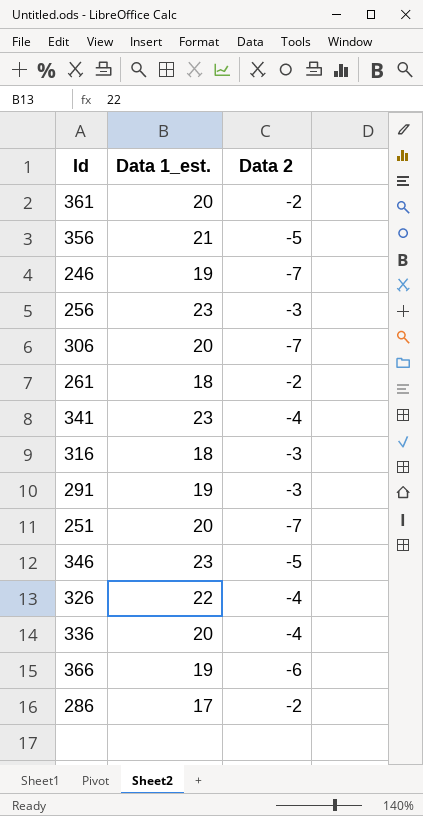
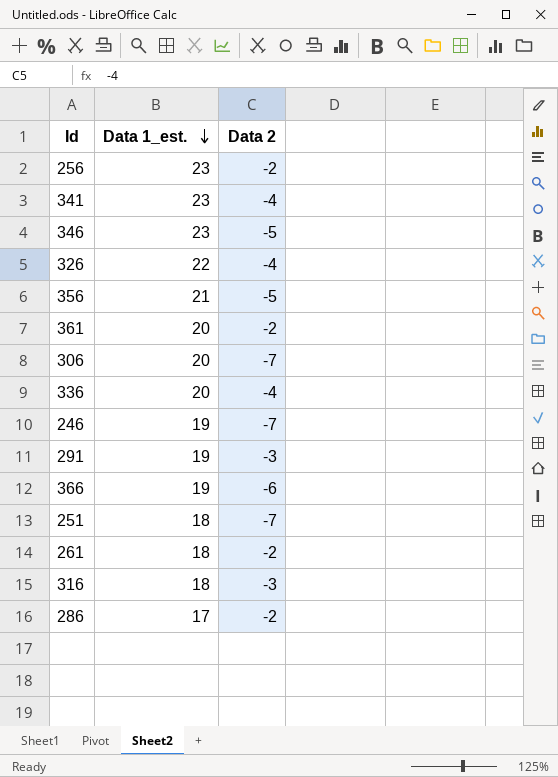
row order: none -> Data 1_est. descending
256 | Data 2: -3 -> -2
251 | Data 1_est.: 20 -> 18

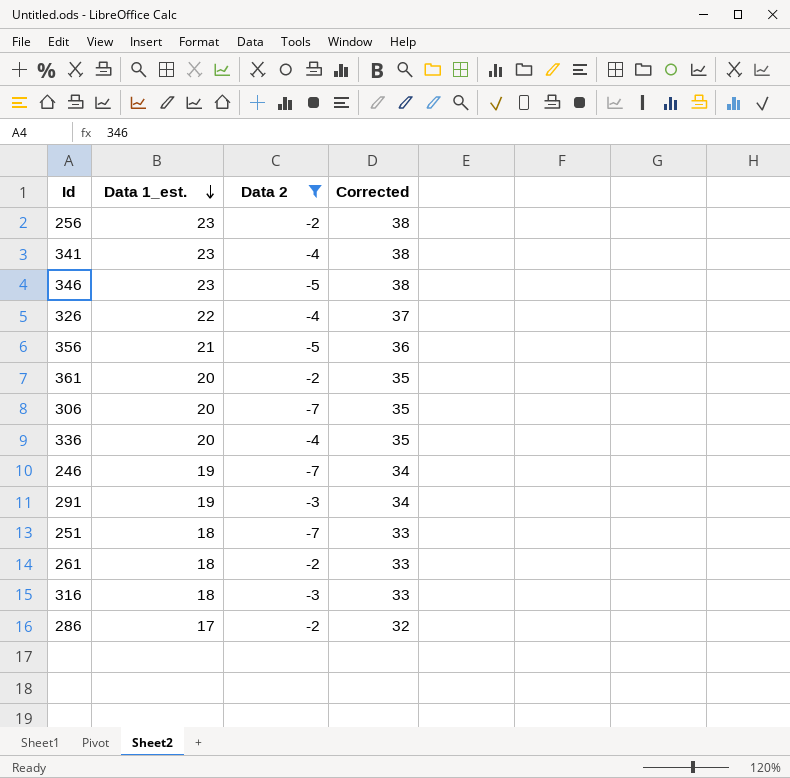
filter: none -> Data 2 != -6
column Corrected | formula: none -> [Data 1_est.] + 15

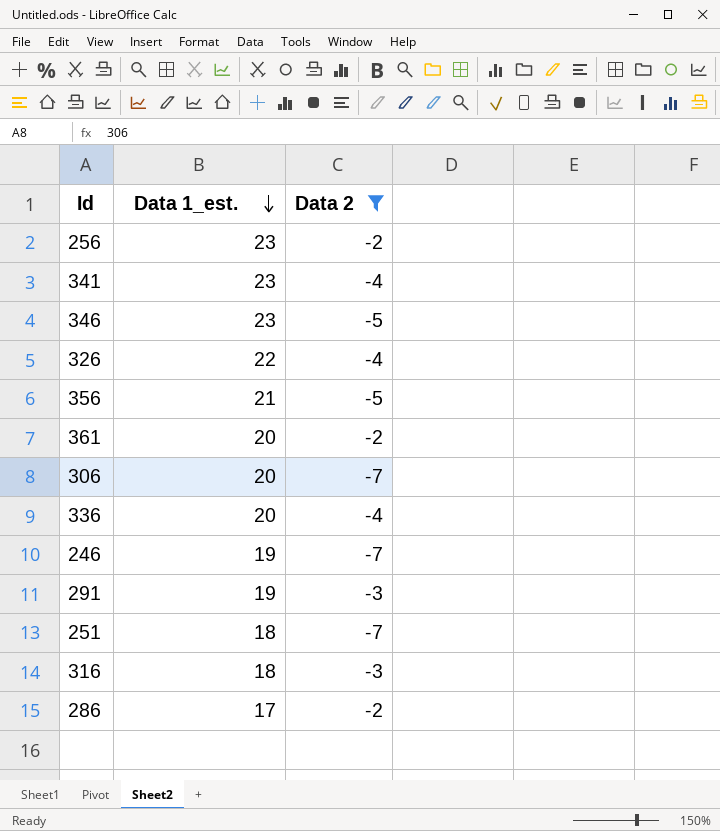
column Corrected | formula: [Data 1_est.] + 15 -> none
row 261: 18 | -2 | 33 -> none

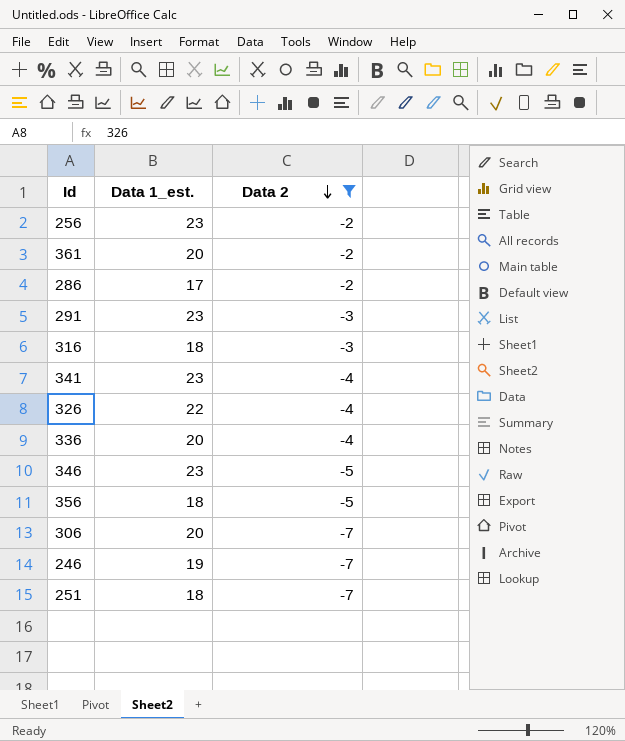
row order: Data 1_est. descending -> Data 2 descending
291 | Data 1_est.: 19 -> 23
356 | Data 1_est.: 21 -> 18

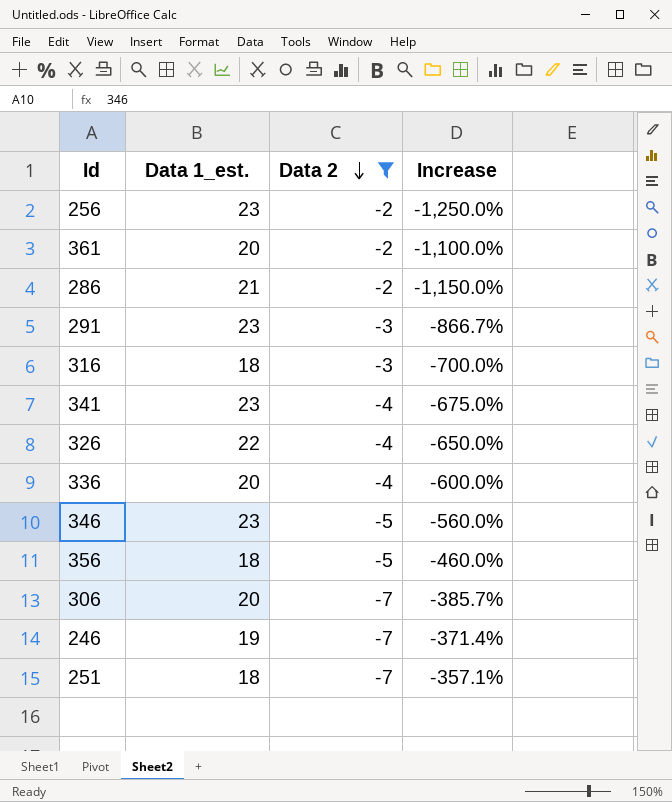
column Increase | formula: none -> ([Data 1_est.] - [Data 2]) / [Data 2]
286 | Data 1_est.: 17 -> 21

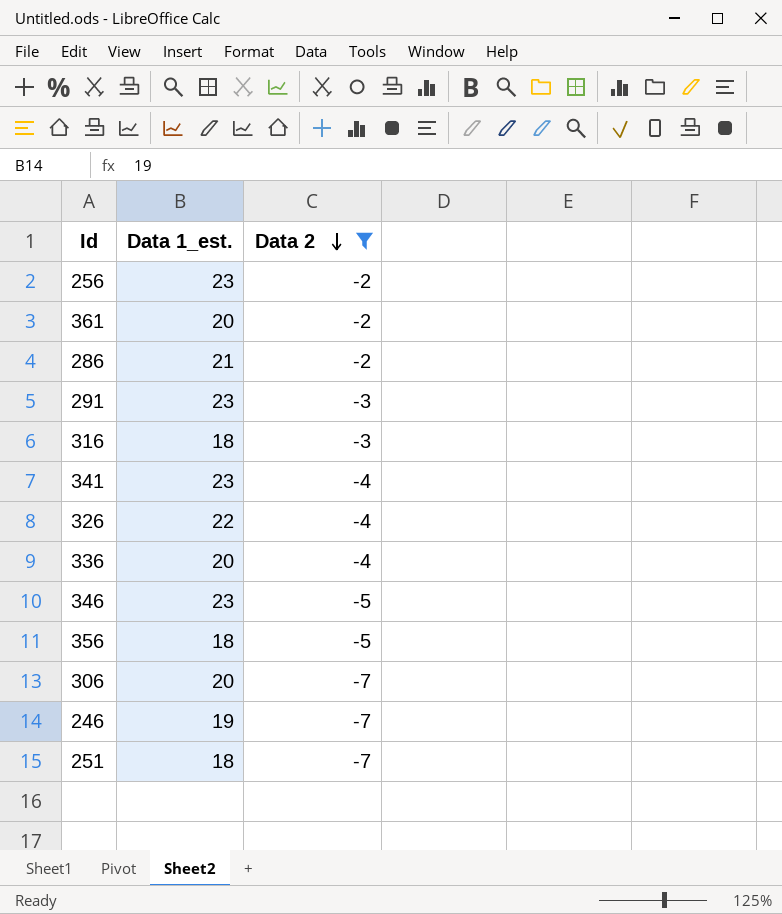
column Increase | formula: ([Data 1_est.] - [Data 2]) / [Data 2] -> none

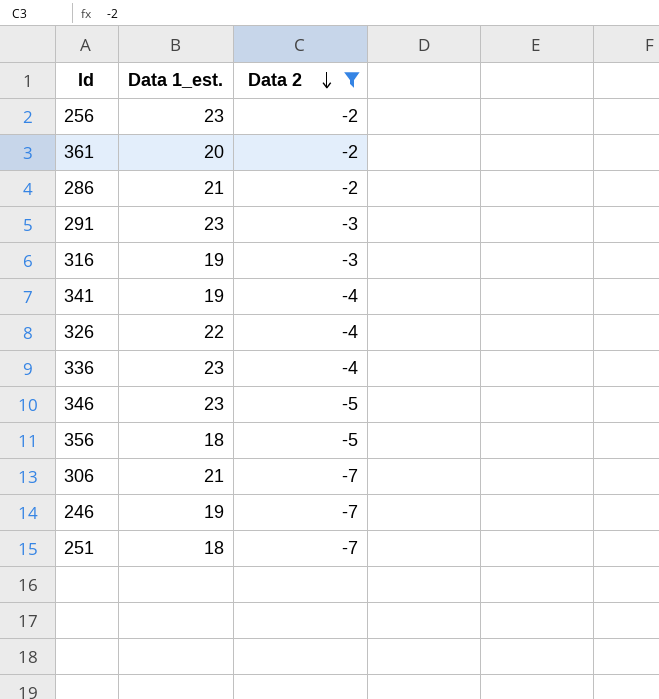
316 | Data 1_est.: 18 -> 19
341 | Data 1_est.: 23 -> 19
336 | Data 1_est.: 20 -> 23
306 | Data 1_est.: 20 -> 21

